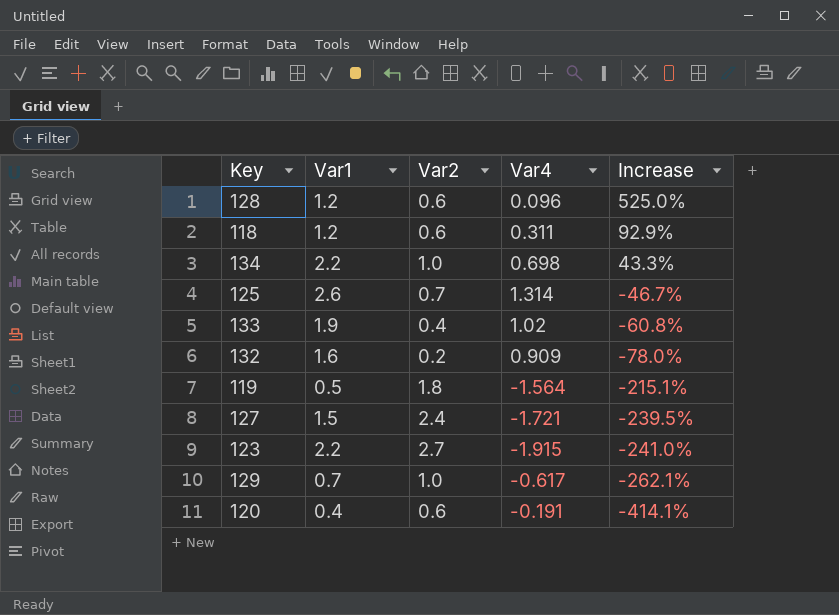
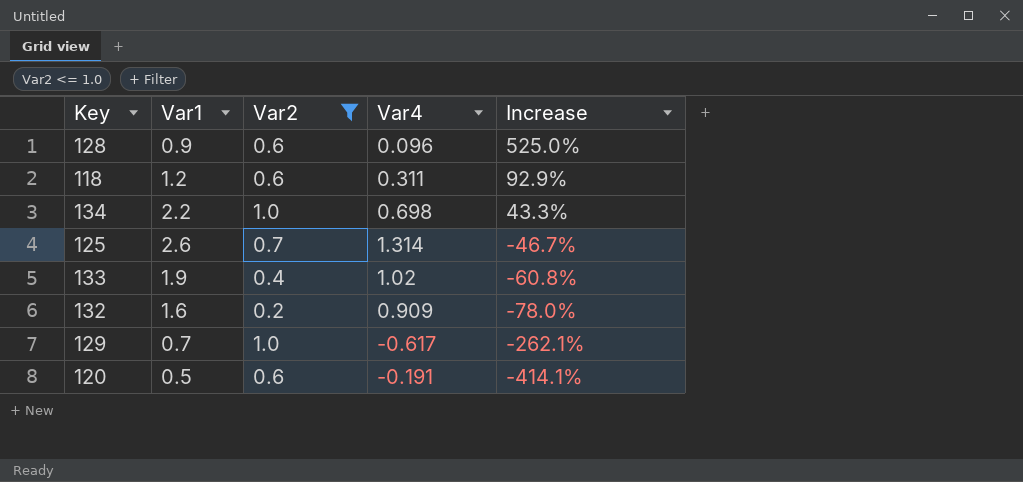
filter: none -> Var2 <= 1.0
128 | Var1: 1.2 -> 0.9
120 | Var1: 0.4 -> 0.5

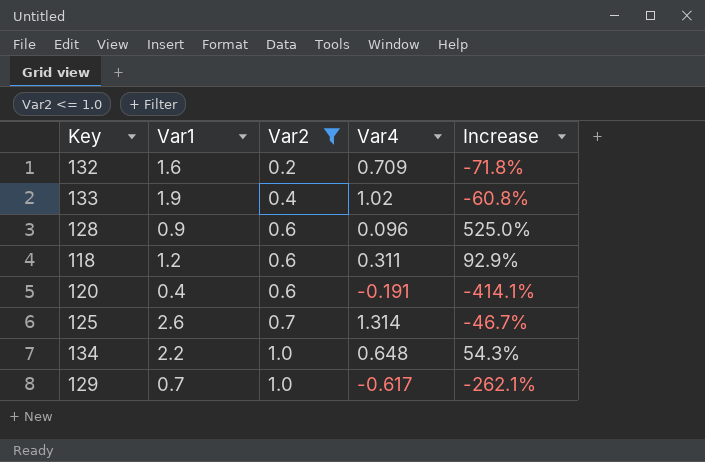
row order: Increase descending -> Var2 ascending
132 | Var4: 0.909 -> 0.709
132 | Increase: -78.0% -> -71.8%
120 | Var1: 0.5 -> 0.4
134 | Var4: 0.698 -> 0.648
134 | Increase: 43.3% -> 54.3%

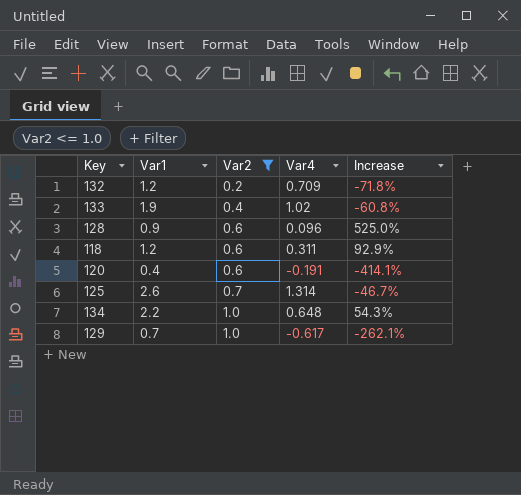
132 | Var1: 1.6 -> 1.2

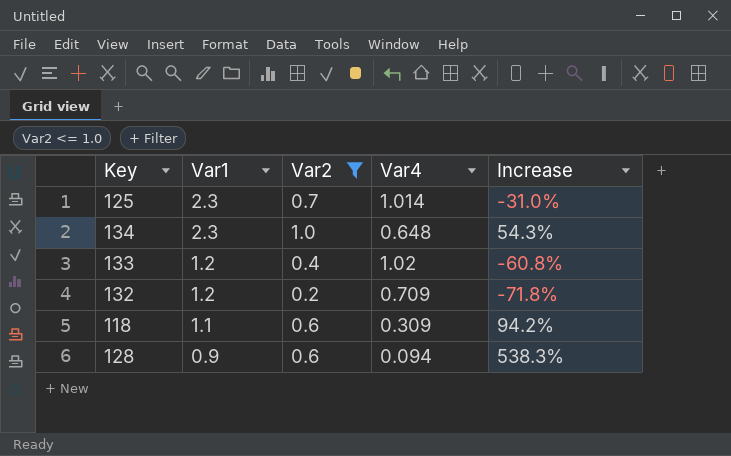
row order: Var2 ascending -> Var1 descending
row 120: 0.4 | 0.6 | -0.191 | -414.1% -> none
row 129: 0.7 | 1.0 | -0.617 | -262.1% -> none
125 | Var1: 2.6 -> 2.3
125 | Var4: 1.314 -> 1.014
125 | Increase: -46.7% -> -31.0%
134 | Var1: 2.2 -> 2.3
133 | Var1: 1.9 -> 1.2
118 | Var1: 1.2 -> 1.1
118 | Var4: 0.311 -> 0.309
118 | Increase: 92.9% -> 94.2%
128 | Var4: 0.096 -> 0.094
128 | Increase: 525.0% -> 538.3%

